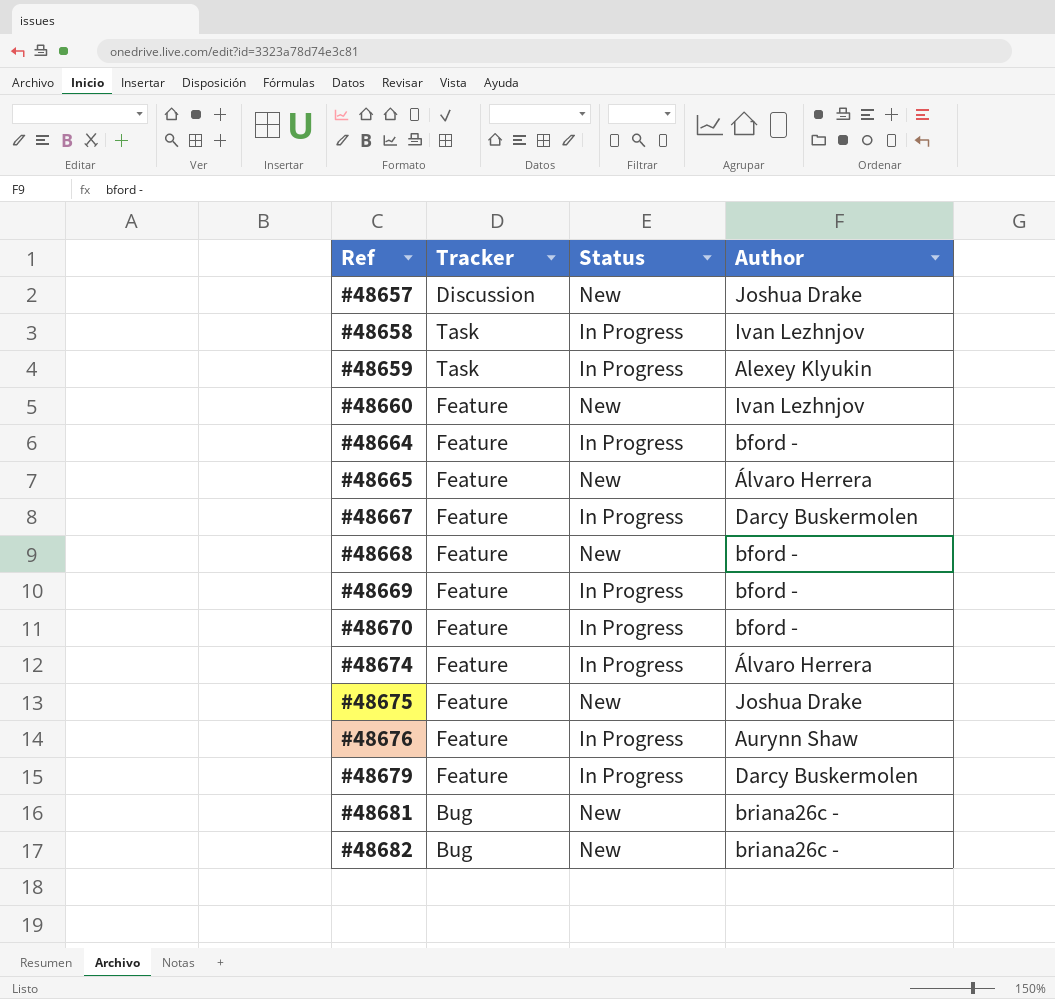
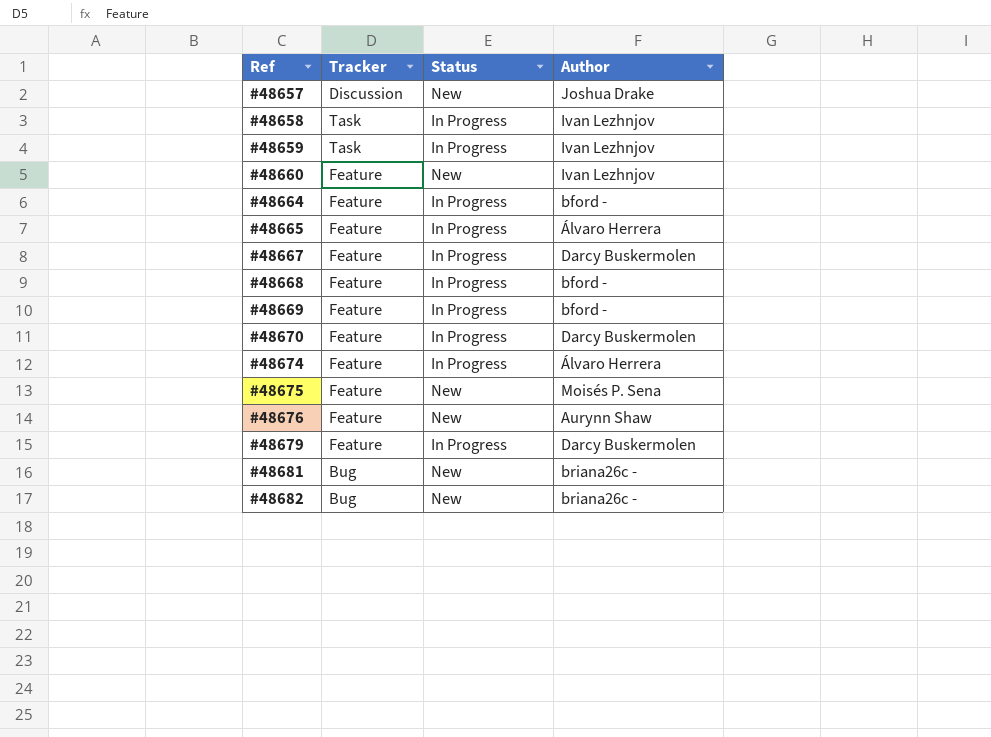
#48659 | Author: Alexey Klyukin -> Ivan Lezhnjov
#48665 | Status: New -> In Progress
#48668 | Status: New -> In Progress
#48670 | Author: bford - -> Darcy Buskermolen
#48675 | Author: Joshua Drake -> Moisés P. Sena
#48676 | Status: In Progress -> New

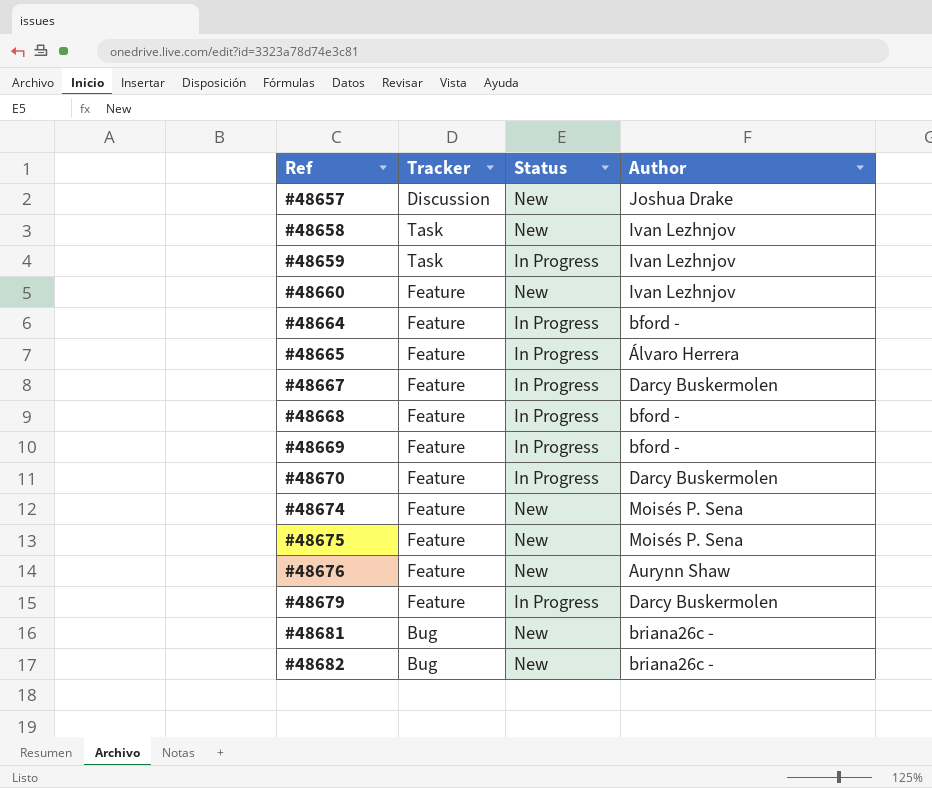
#48658 | Status: In Progress -> New
#48674 | Status: In Progress -> New
#48674 | Author: Álvaro Herrera -> Moisés P. Sena

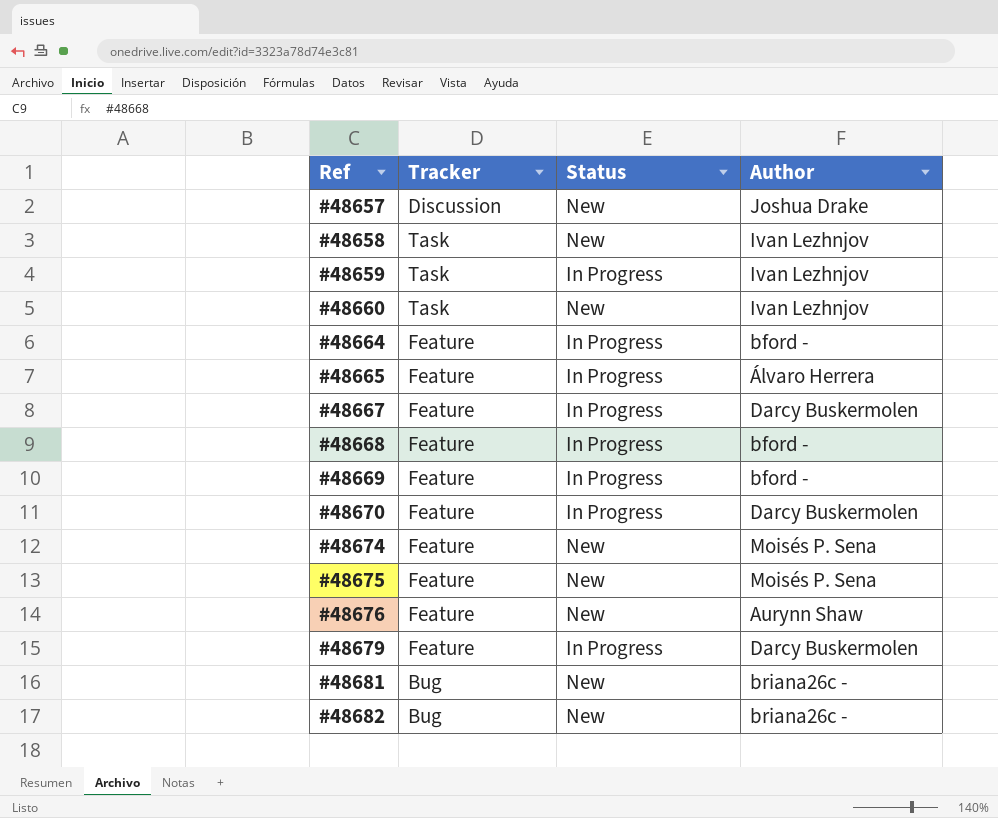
#48660 | Tracker: Feature -> Task

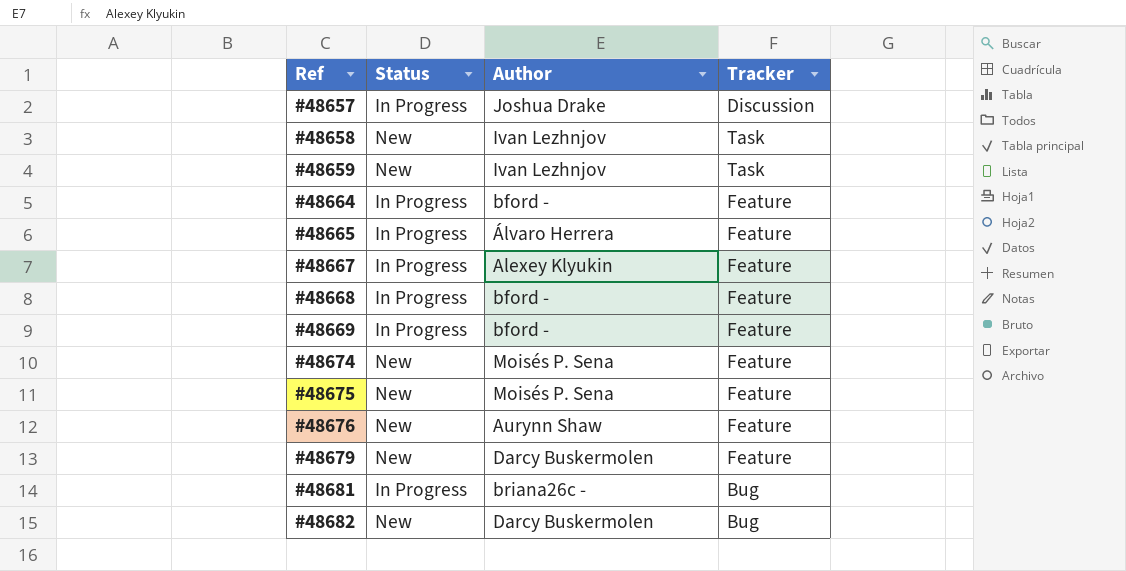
column Tracker | position: 2 -> 4
row #48660: Task | New | Ivan Lezhnjov -> none
row #48670: Feature | In Progress | Darcy Buskermolen -> none
#48657 | Status: New -> In Progress
#48659 | Status: In Progress -> New
#48667 | Author: Darcy Buskermolen -> Alexey Klyukin
#48679 | Status: In Progress -> New
#48681 | Status: New -> In Progress
#48682 | Author: briana26c - -> Darcy Buskermolen

